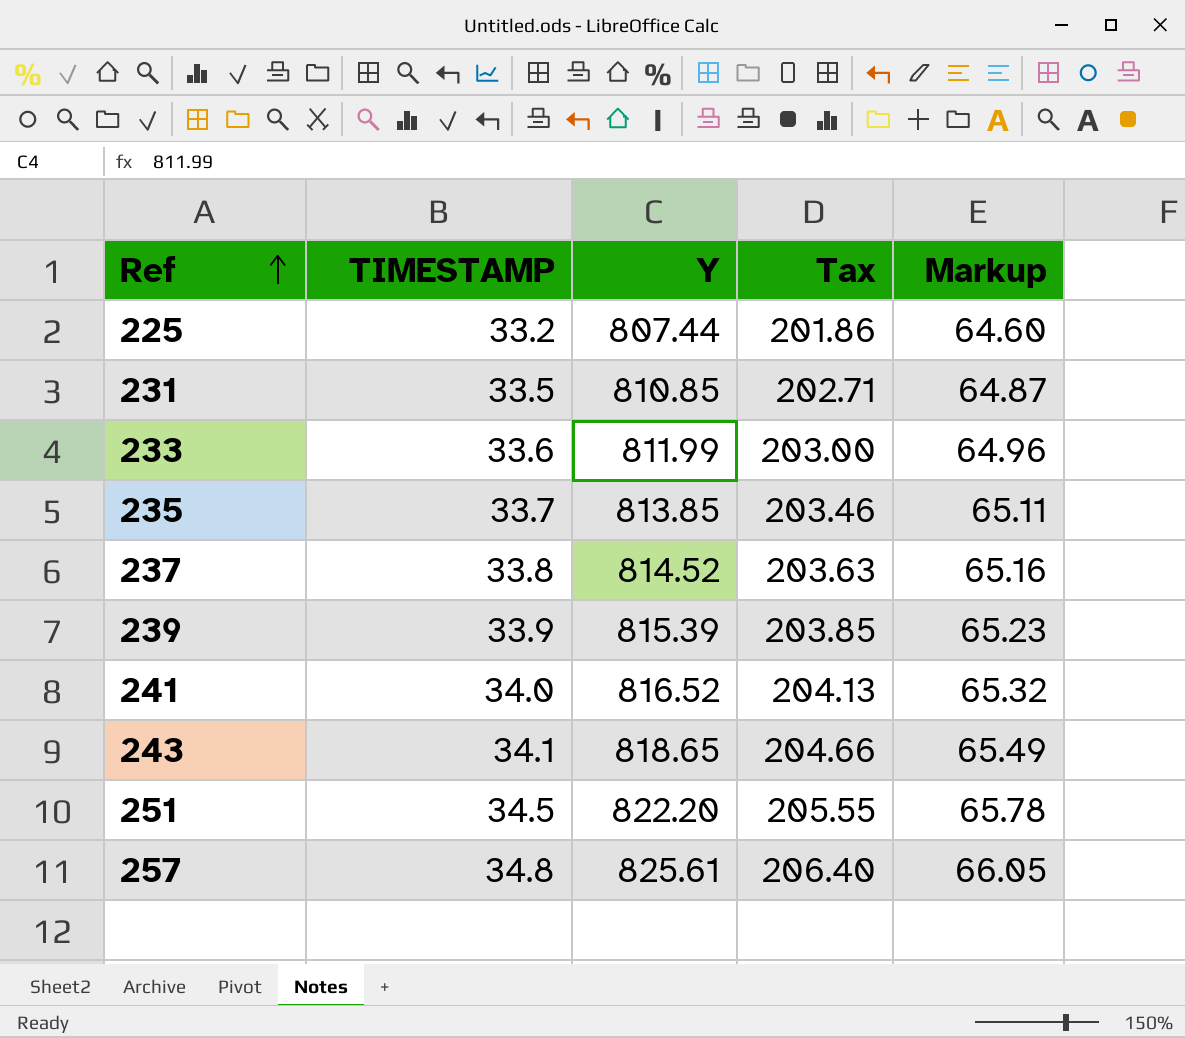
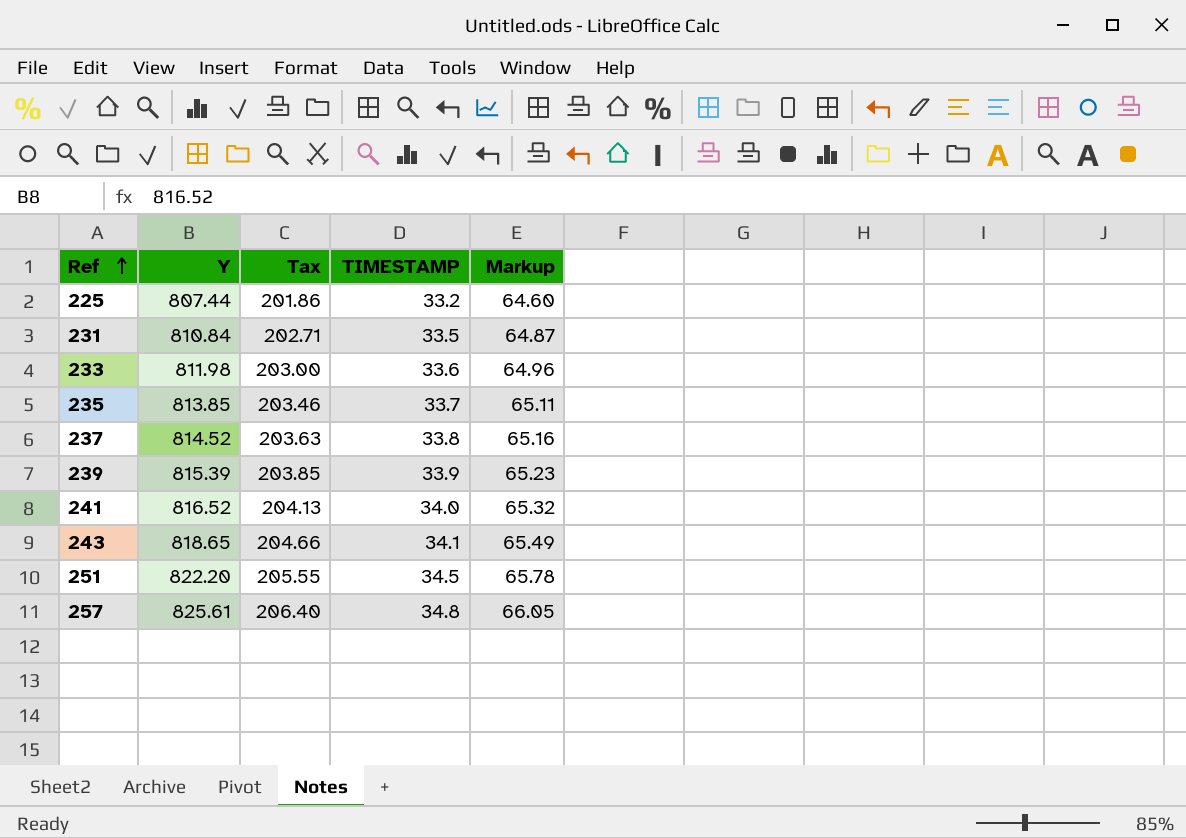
column TIMESTAMP | position: 2 -> 4
231 | Y: 810.85 -> 810.84
233 | Y: 811.99 -> 811.98

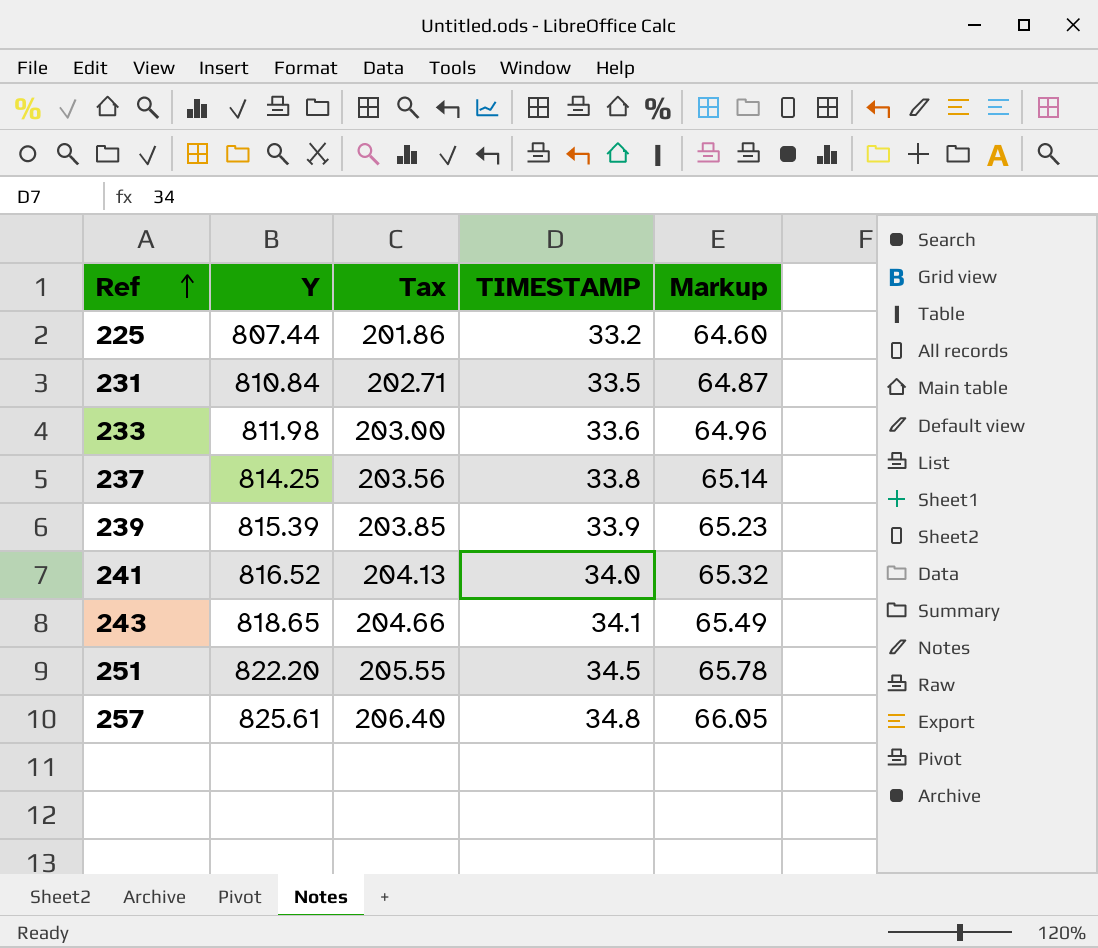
row 235: 813.85 | 203.46 | 33.7 | 65.11 -> none
237 | Y: 814.52 -> 814.25
237 | Tax: 203.63 -> 203.56
237 | Markup: 65.16 -> 65.14

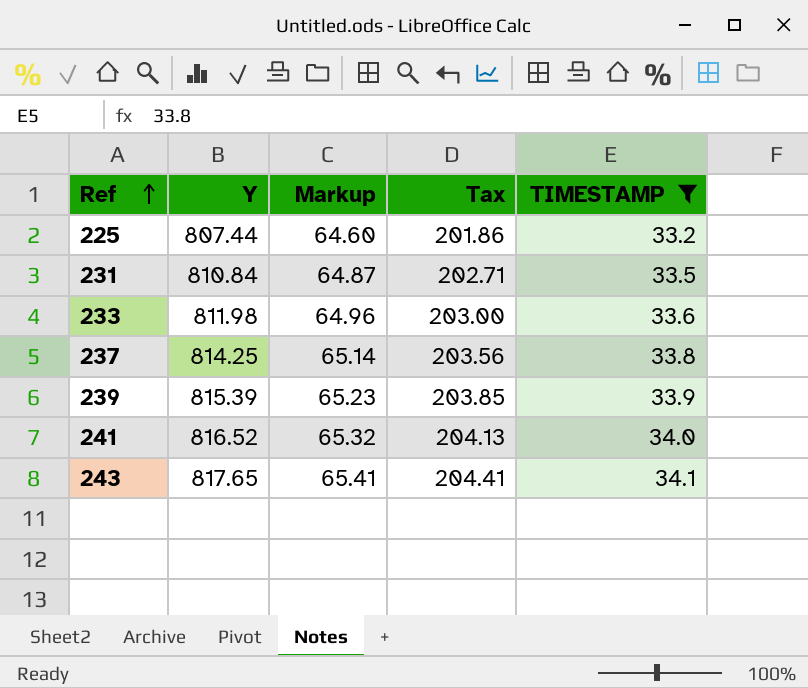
filter: none -> TIMESTAMP <= 34.1
column Markup | position: 5 -> 3
243 | Y: 818.65 -> 817.65
243 | Markup: 65.49 -> 65.41
243 | Tax: 204.66 -> 204.41

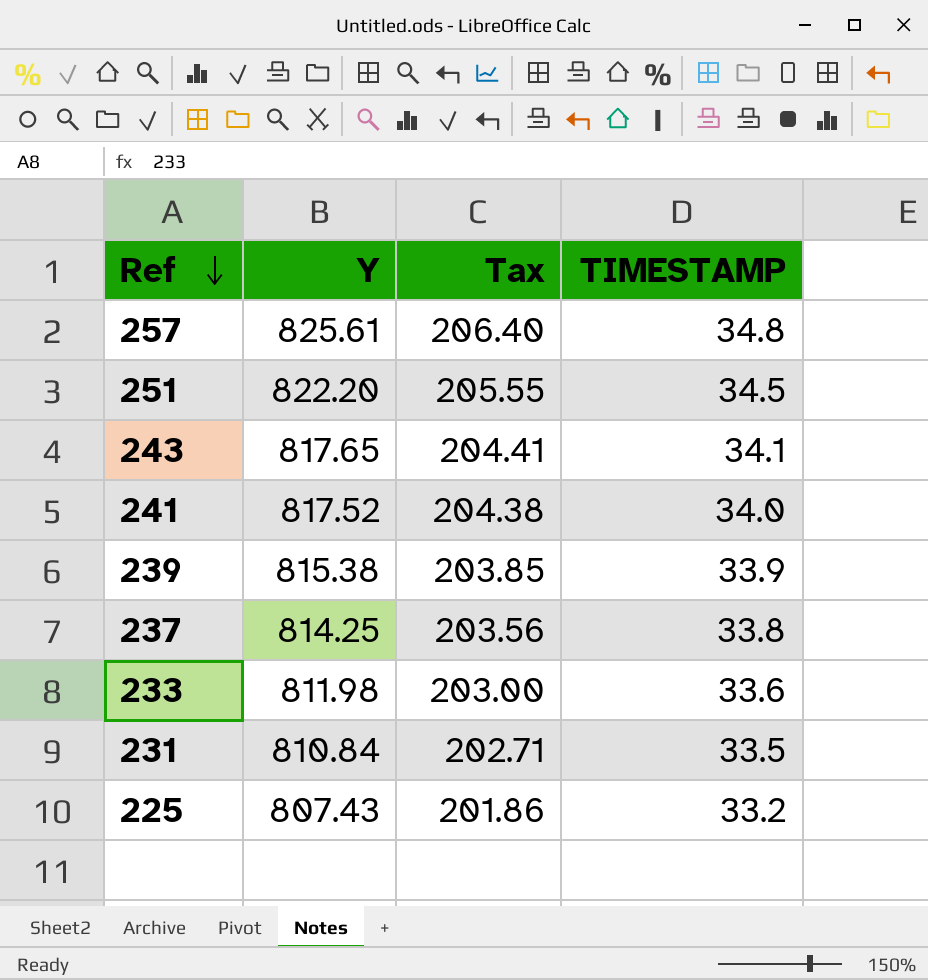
filter: TIMESTAMP <= 34.1 -> none
row order: Ref ascending -> Ref descending
column Markup | formula: [Y] * 0.08 -> none
241 | Y: 816.52 -> 817.52
241 | Tax: 204.13 -> 204.38
239 | Y: 815.39 -> 815.38
225 | Y: 807.44 -> 807.43

